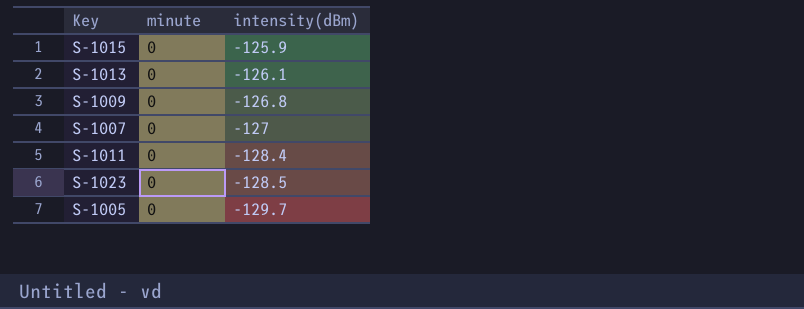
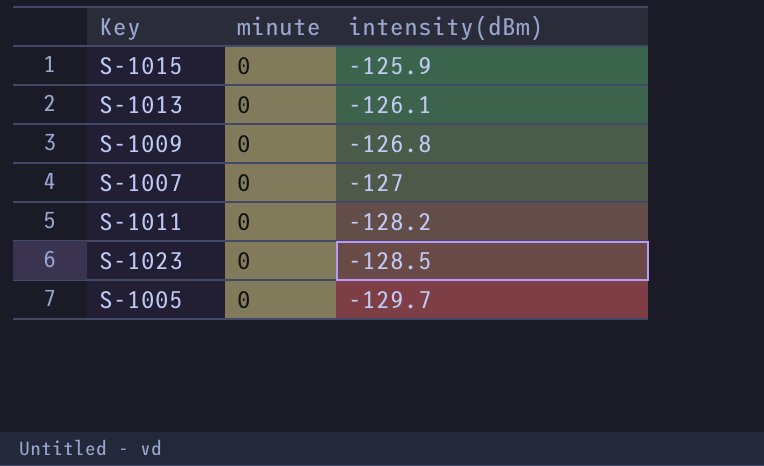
S-1011 | intensity(dBm): -128.4 -> -128.2

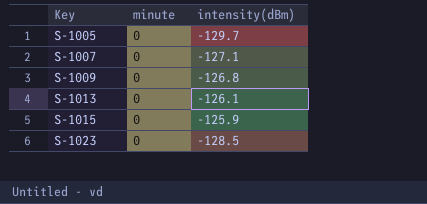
row order: intensity(dBm) descending -> Key ascending
row S-1011: 0 | -128.2 -> none
S-1007 | intensity(dBm): -127 -> -127.1

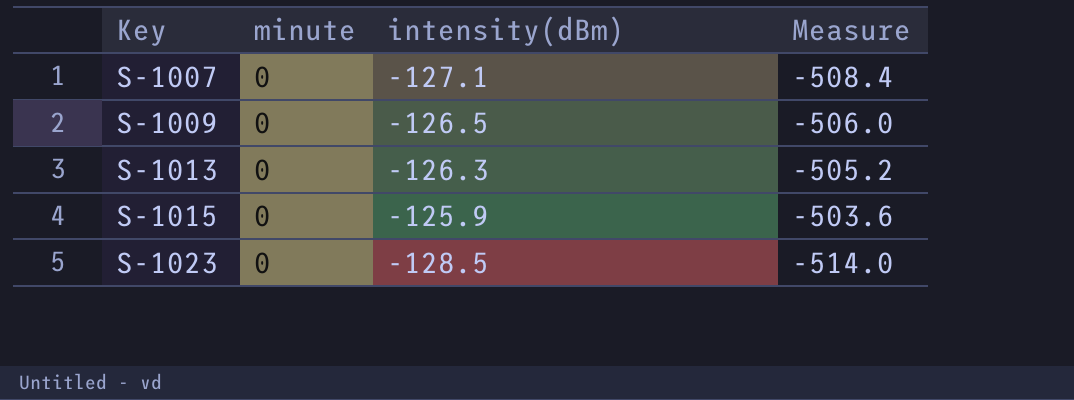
column Measure | formula: none -> [intensity(dBm)] * 4
row S-1005: 0 | -129.7 -> none
S-1009 | intensity(dBm): -126.8 -> -126.5
S-1013 | intensity(dBm): -126.1 -> -126.3

